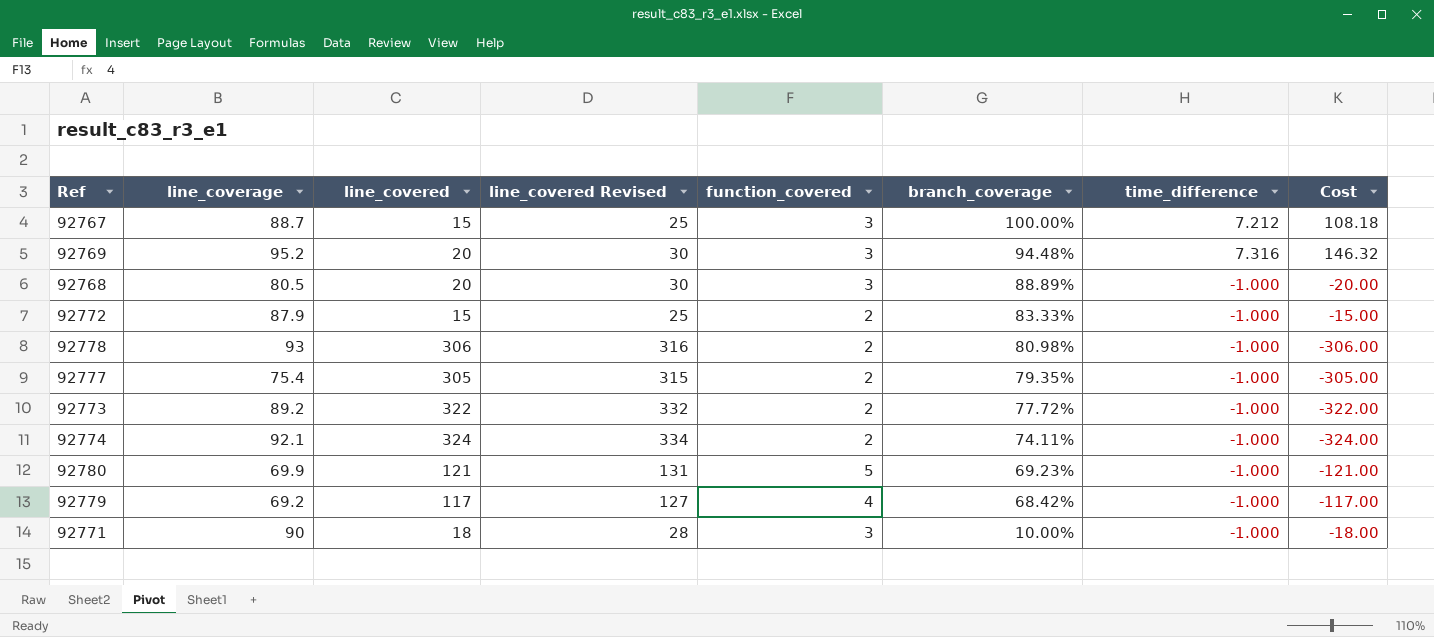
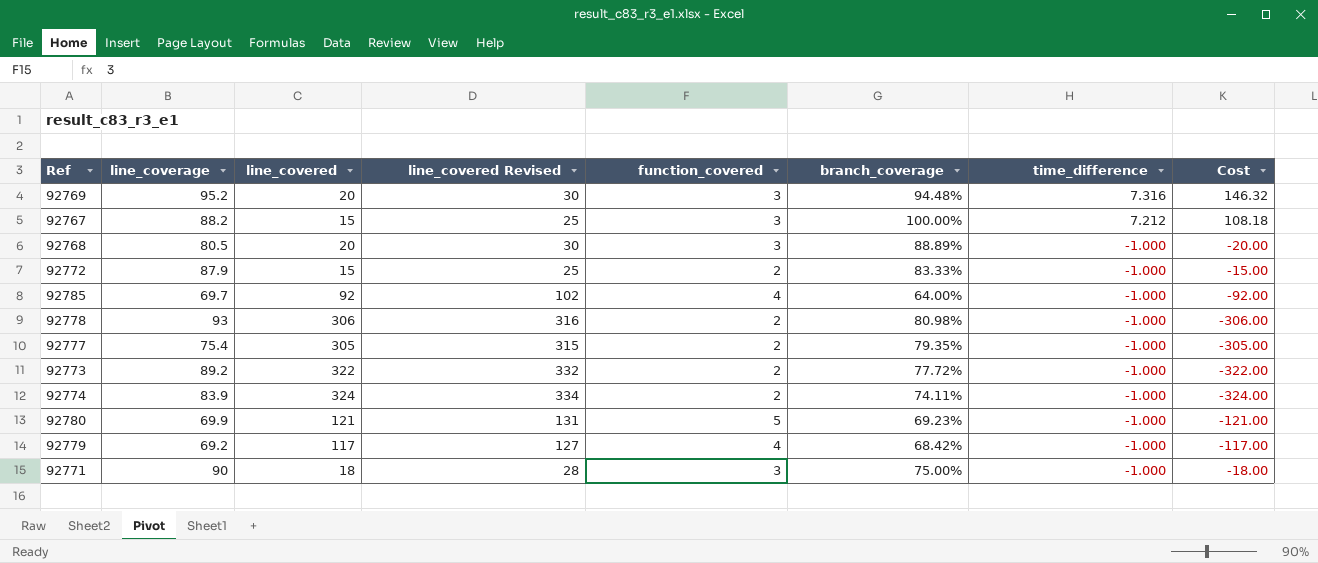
row order: branch_coverage descending -> time_difference descending
92767 | line_coverage: 88.7 -> 88.2
row 92785: none -> 69.7 | 92 | 102 | 4 | 64.00% | -1.000 | -92.00
92774 | line_coverage: 92.1 -> 83.9
92771 | branch_coverage: 10.00% -> 75.00%

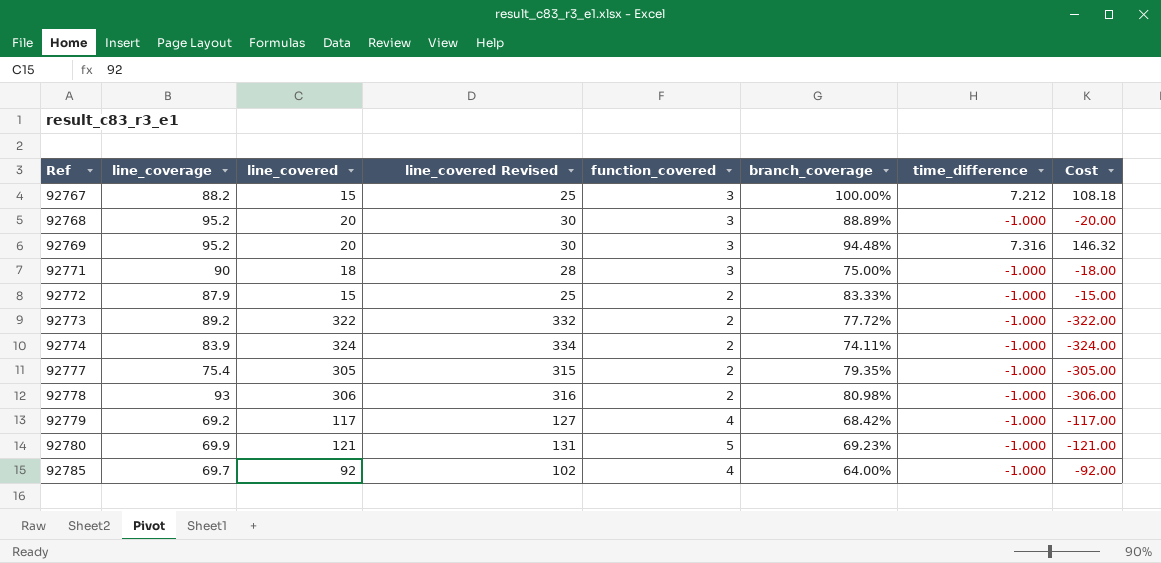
row order: time_difference descending -> Ref ascending
92768 | line_coverage: 80.5 -> 95.2

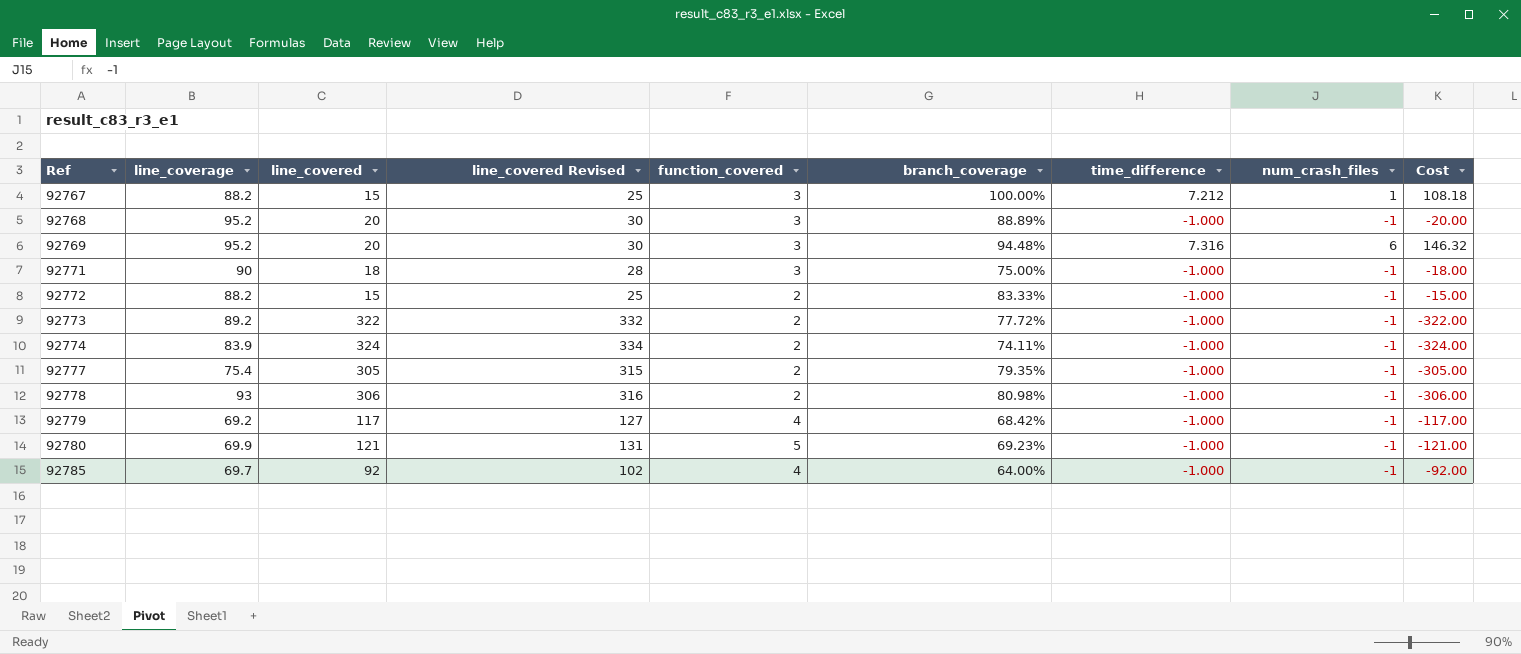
column num_crash_files | position: none -> 8
92772 | line_coverage: 87.9 -> 88.2

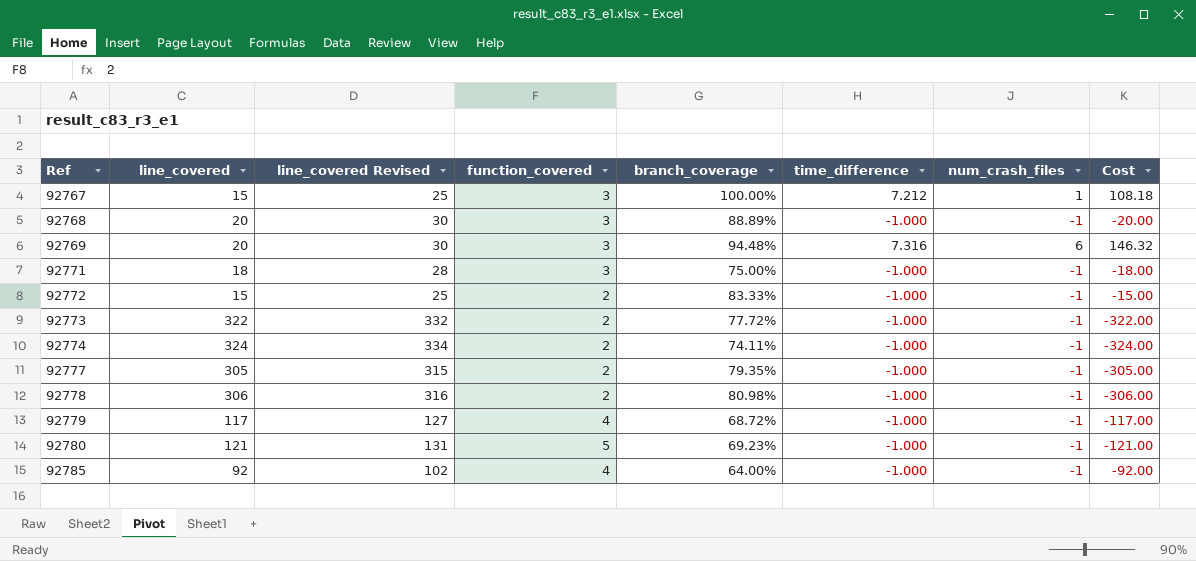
column line_coverage | position: 2 -> none
92779 | branch_coverage: 68.42% -> 68.72%

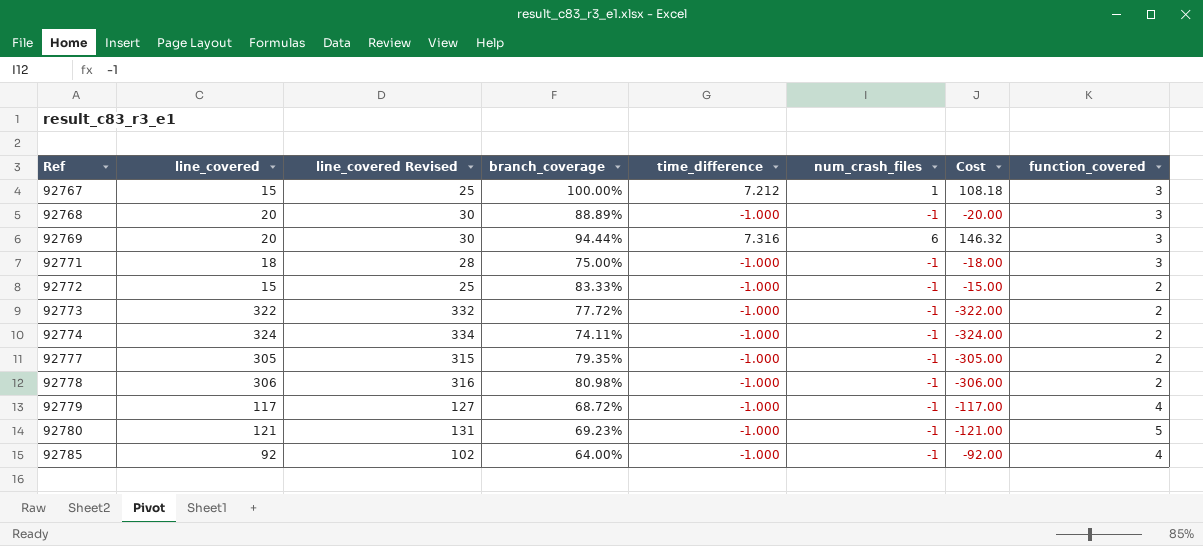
column function_covered | position: 4 -> 8
92769 | branch_coverage: 94.48% -> 94.44%

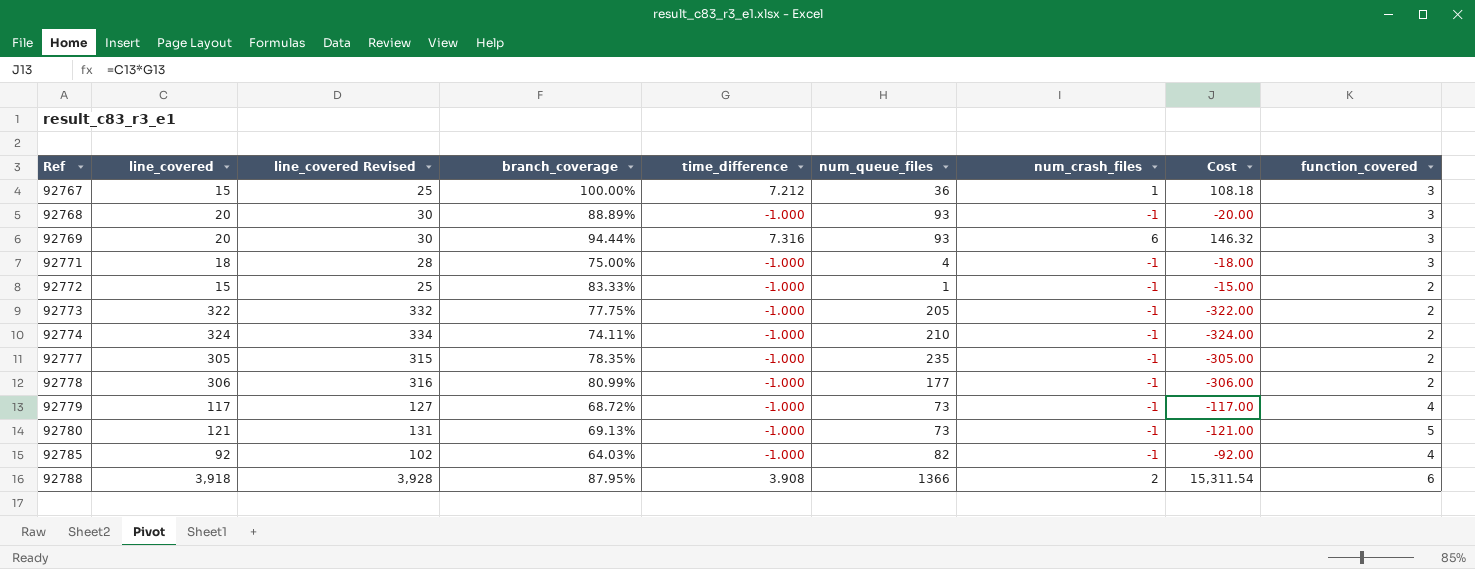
column num_queue_files | position: none -> 6
92773 | branch_coverage: 77.72% -> 77.75%
92777 | branch_coverage: 79.35% -> 78.35%
92778 | branch_coverage: 80.98% -> 80.99%
92780 | branch_coverage: 69.23% -> 69.13%
92785 | branch_coverage: 64.00% -> 64.03%
row 92788: none -> 3,918 | 3,928 | 87.95% | 3.908 | 1366 | 2 | 15,311.54 | 6

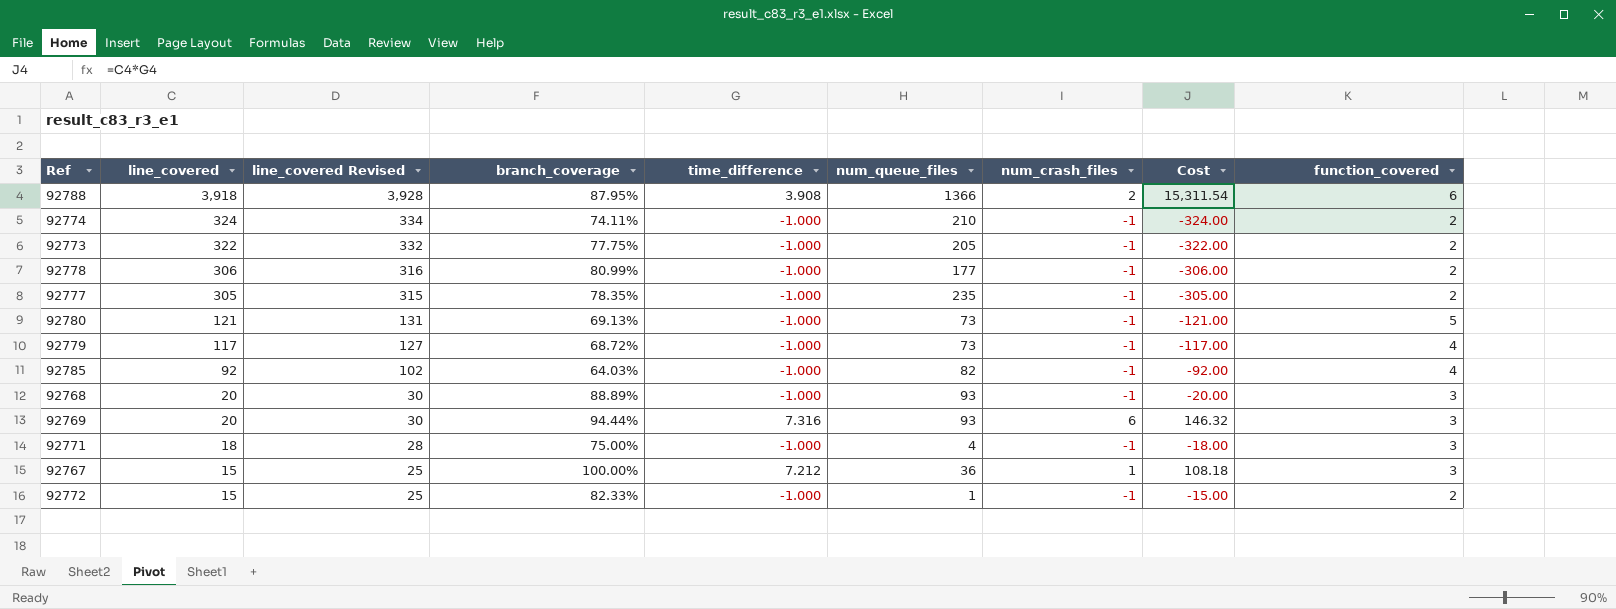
row order: Ref ascending -> line_covered descending
92772 | branch_coverage: 83.33% -> 82.33%

